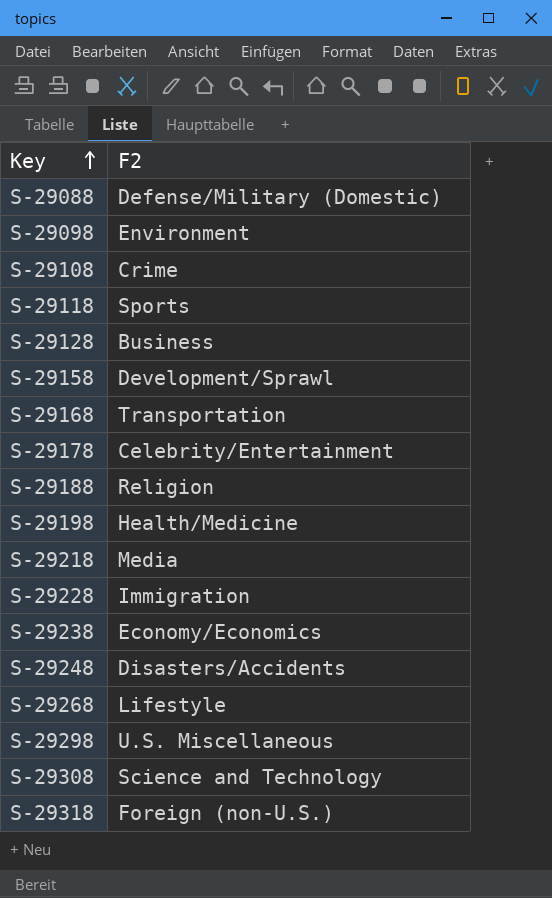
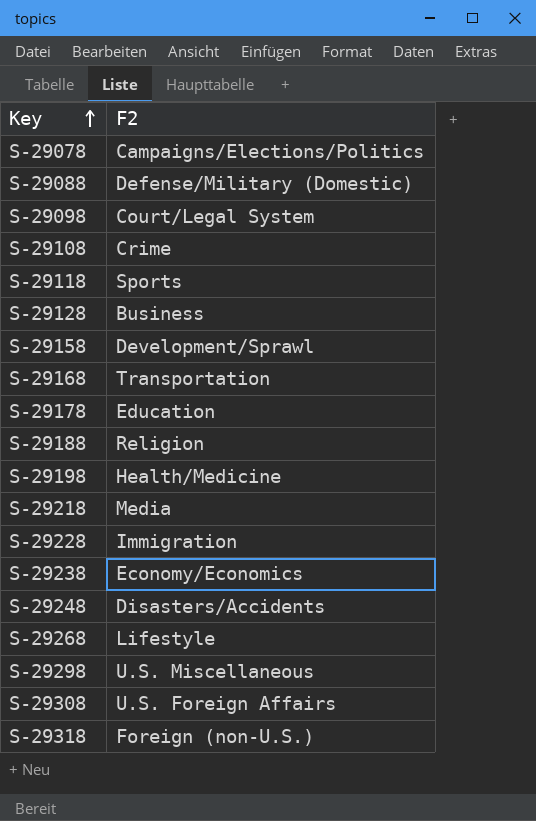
row S-29078: none -> Campaigns/Elections/Politics
S-29098 | F2: Environment -> Court/Legal System
S-29178 | F2: Celebrity/Entertainment -> Education
S-29308 | F2: Science and Technology -> U.S. Foreign Affairs

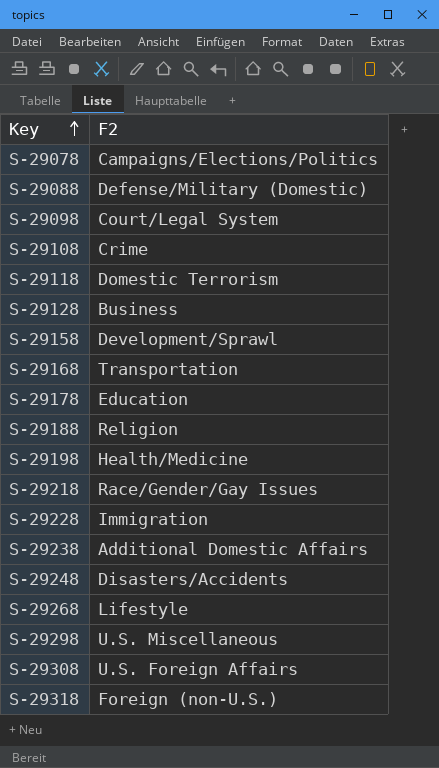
S-29118 | F2: Sports -> Domestic Terrorism
S-29218 | F2: Media -> Race/Gender/Gay Issues
S-29238 | F2: Economy/Economics -> Additional Domestic Affairs

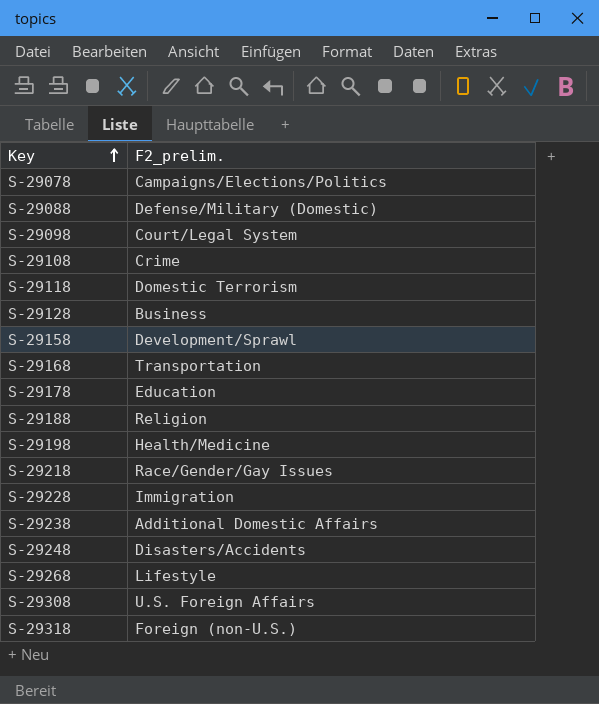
column name: F2 -> F2_prelim.
row S-29298: U.S. Miscellaneous -> none

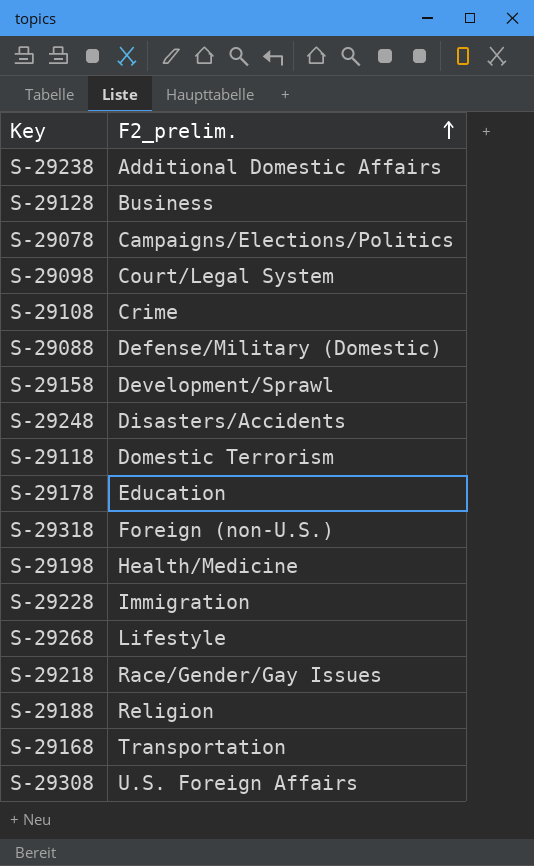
row order: Key ascending -> F2_prelim. ascending

